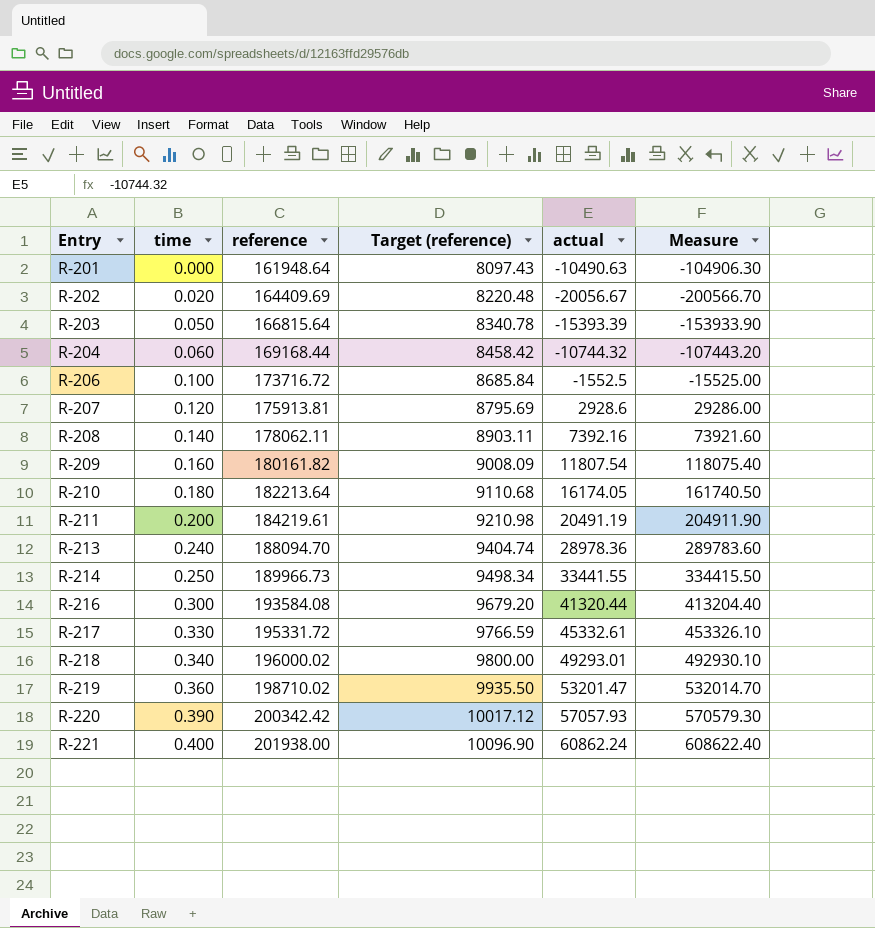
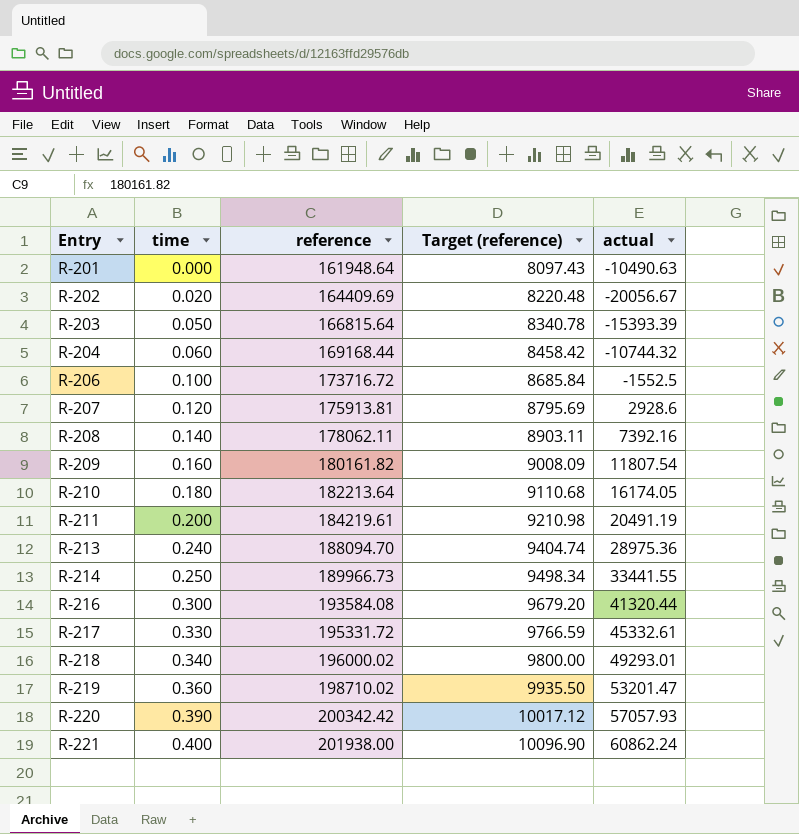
column Measure | formula: [actual] * 10 -> none
R-213 | actual: 28978.36 -> 28975.36

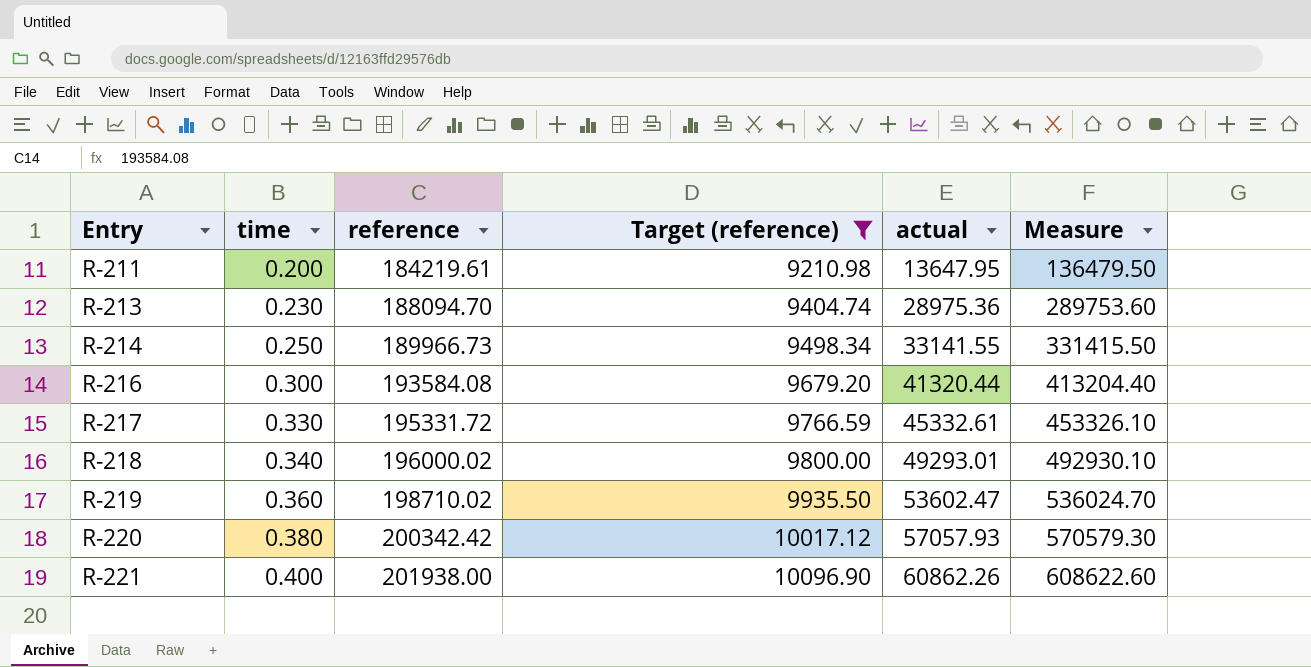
filter: none -> Target (reference) >= 9210.98
column Measure | formula: none -> [actual] * 10
R-211 | actual: 20491.19 -> 13647.95
R-213 | time: 0.240 -> 0.230
R-214 | actual: 33441.55 -> 33141.55
R-219 | actual: 53201.47 -> 53602.47
R-220 | time: 0.390 -> 0.380
R-221 | actual: 60862.24 -> 60862.26

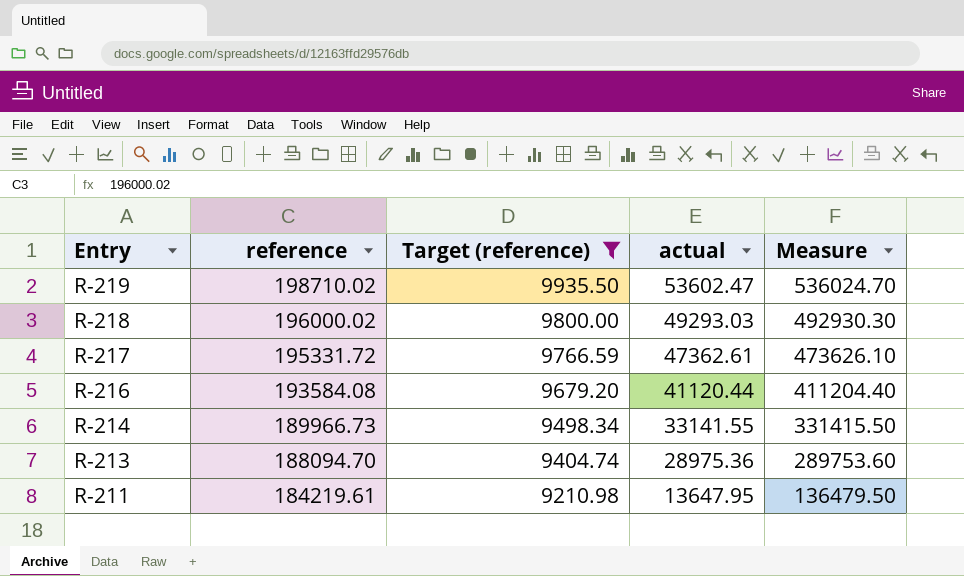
row order: Entry ascending -> Entry descending
column time | position: 2 -> none
row R-220: 0.380 | 200342.42 | 10017.12 | 57057.93 | 570579.30 -> none
row R-221: 0.400 | 201938.00 | 10096.90 | 60862.26 | 608622.60 -> none
R-218 | actual: 49293.01 -> 49293.03
R-218 | Measure: 492930.10 -> 492930.30
R-217 | actual: 45332.61 -> 47362.61
R-217 | Measure: 453326.10 -> 473626.10
R-216 | actual: 41320.44 -> 41120.44
R-216 | Measure: 413204.40 -> 411204.40

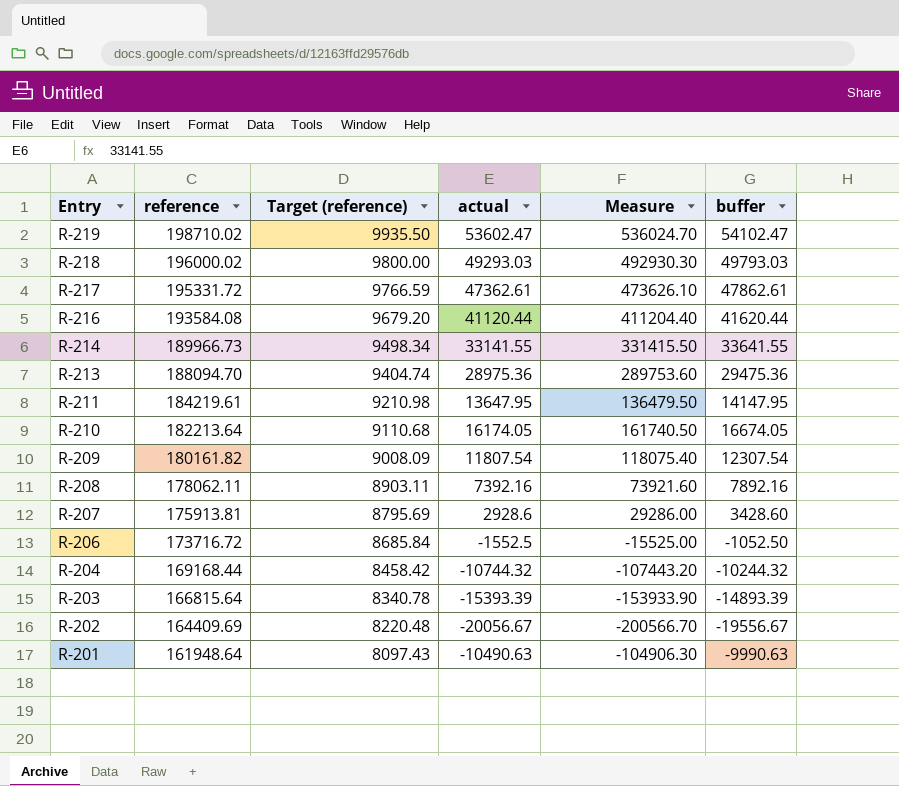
filter: Target (reference) >= 9210.98 -> none
column buffer | formula: none -> [actual] + 500

